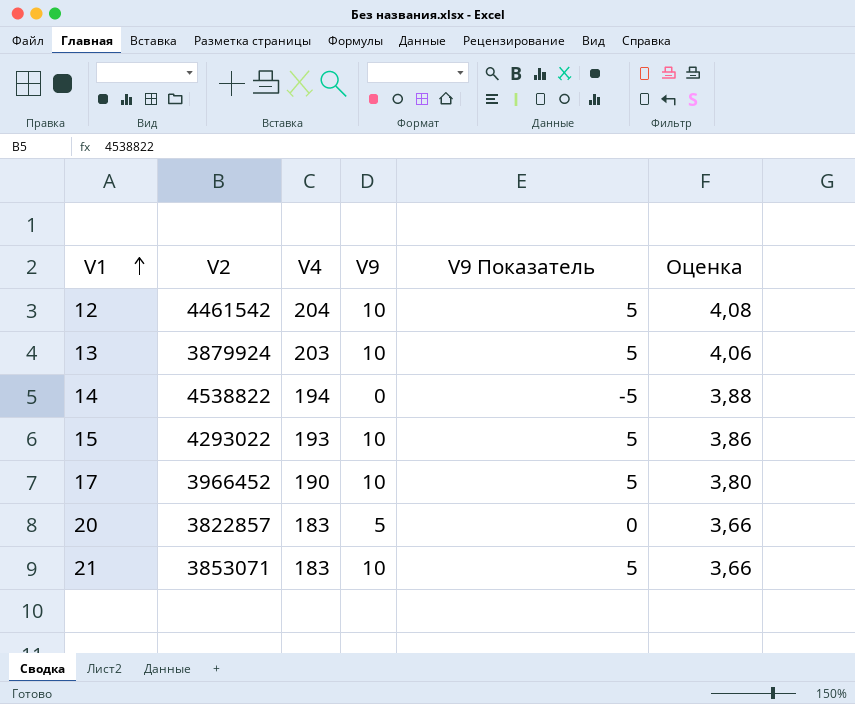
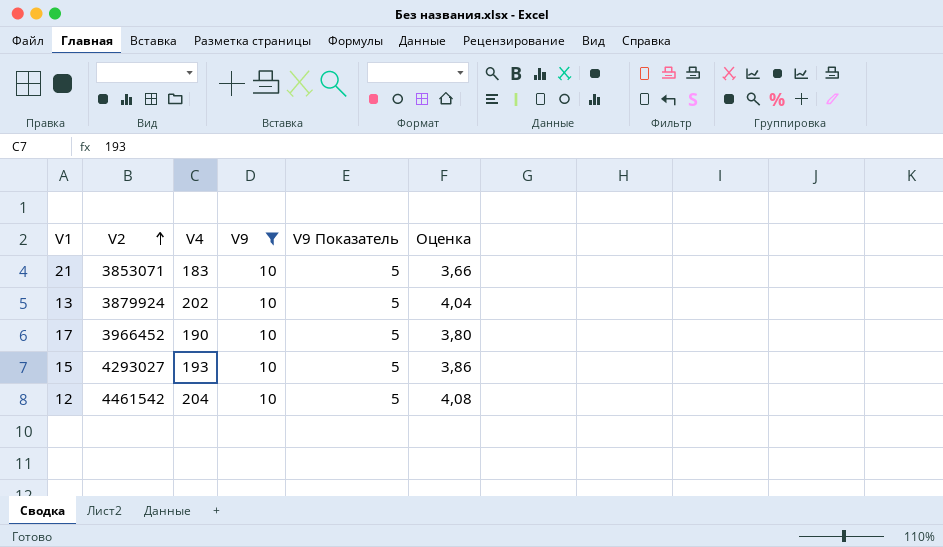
filter: none -> V9 = 10
row order: V1 ascending -> V2 ascending
13 | V4: 203 -> 202
13 | Оценка: 4,06 -> 4,04
15 | V2: 4293022 -> 4293027

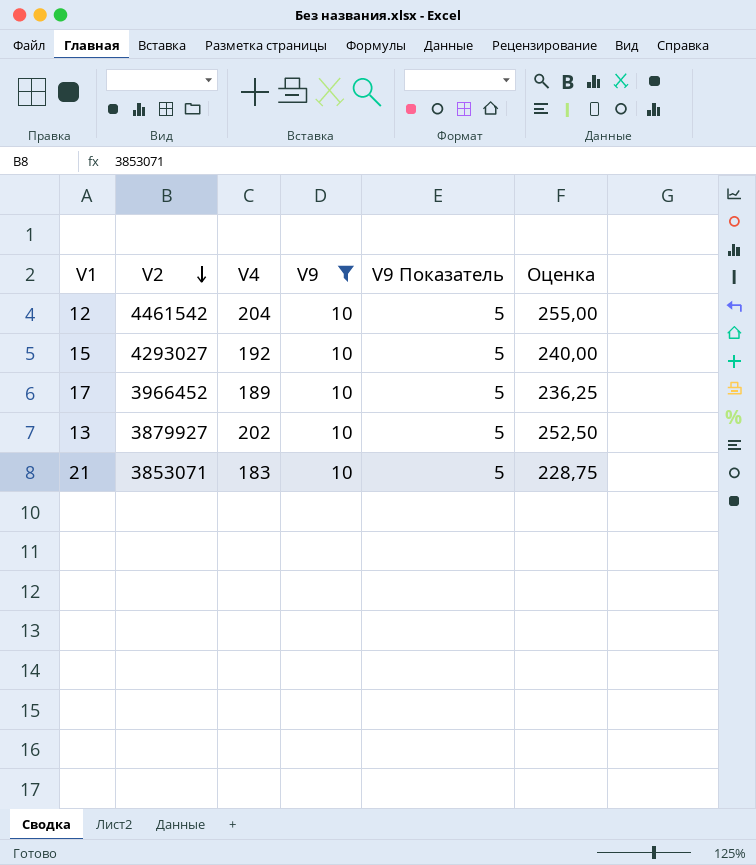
row order: V2 ascending -> V2 descending
column Оценка | formula: [V4] * 0,02 -> [V4] * 1,25
15 | V4: 193 -> 192
17 | V4: 190 -> 189
13 | V2: 3879924 -> 3879927

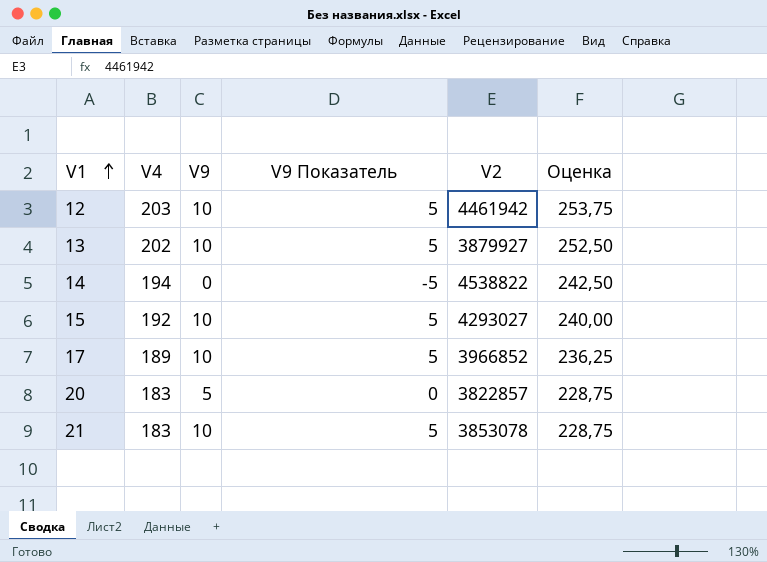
filter: V9 = 10 -> none
row order: V2 descending -> V1 ascending
column V2 | position: 2 -> 5
12 | V4: 204 -> 203
12 | V2: 4461542 -> 4461942
12 | Оценка: 255,00 -> 253,75
17 | V2: 3966452 -> 3966852
21 | V2: 3853071 -> 3853078

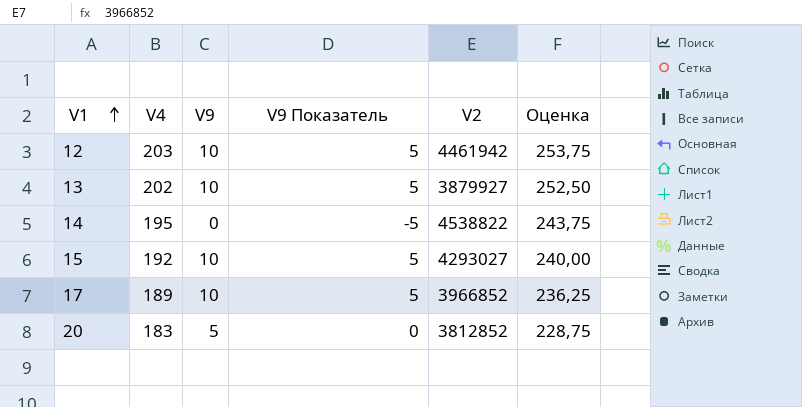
row 21: 183 | 10 | 5 | 3853078 | 228,75 -> none
14 | V4: 194 -> 195
14 | Оценка: 242,50 -> 243,75
20 | V2: 3822857 -> 3812852

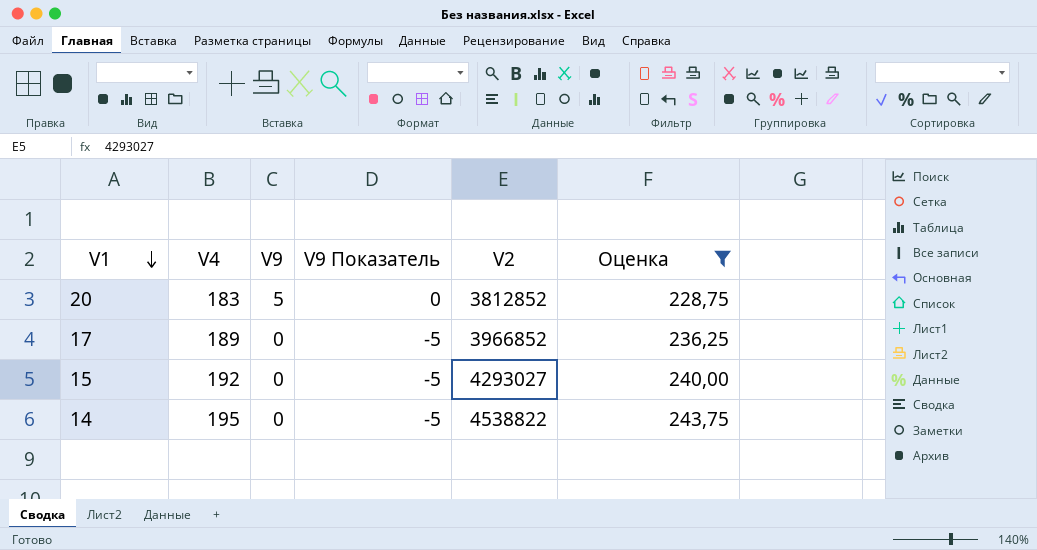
filter: none -> Оценка <= 243,75
row order: V1 ascending -> V1 descending
17 | V9: 10 -> 0
17 | V9 Показатель: 5 -> -5
15 | V9: 10 -> 0
15 | V9 Показатель: 5 -> -5

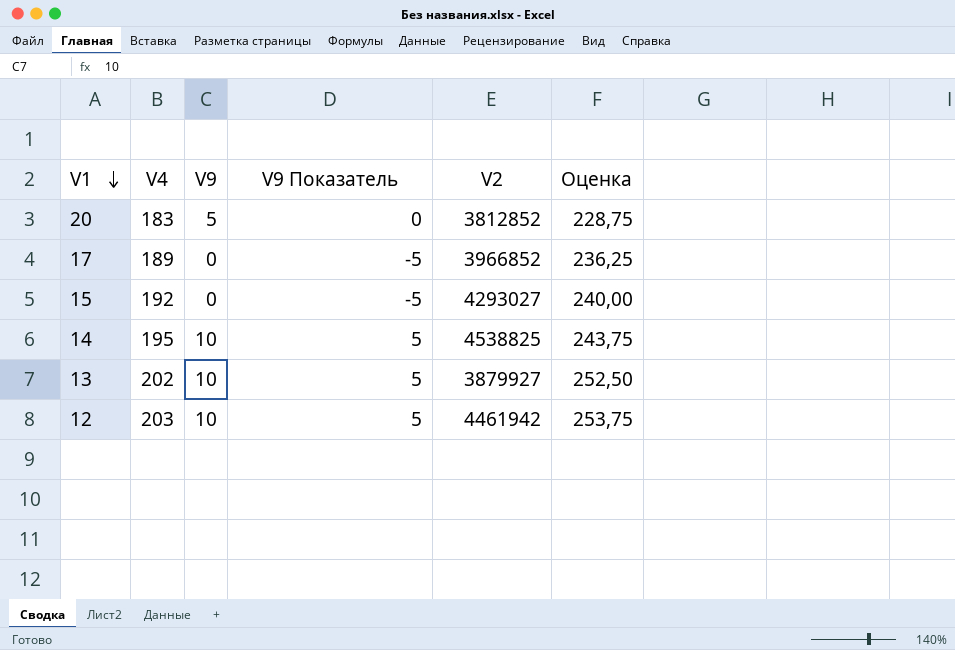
filter: Оценка <= 243,75 -> none
14 | V9: 0 -> 10
14 | V9 Показатель: -5 -> 5
14 | V2: 4538822 -> 4538825

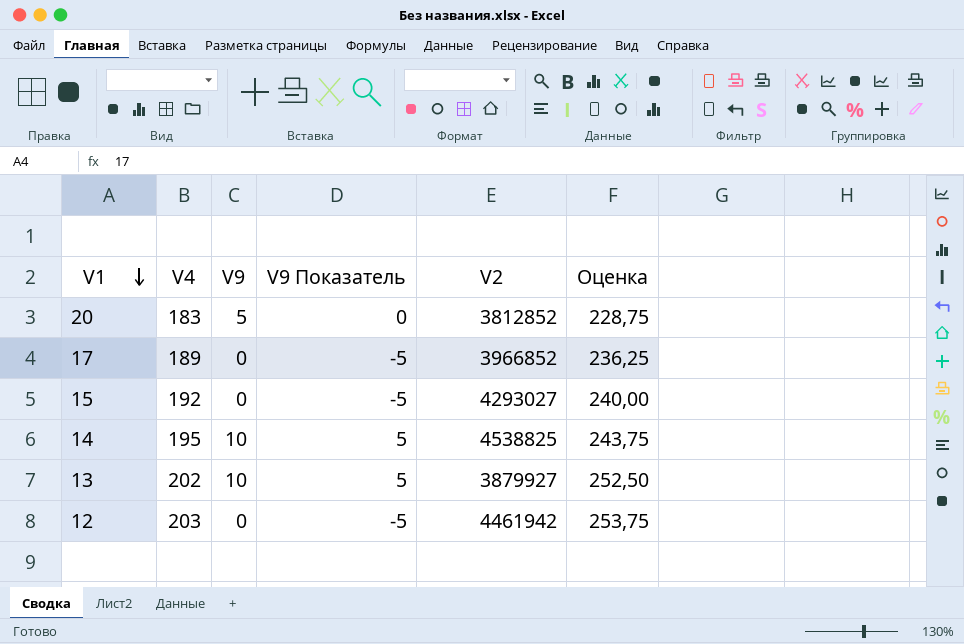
12 | V9: 10 -> 0
12 | V9 Показатель: 5 -> -5

